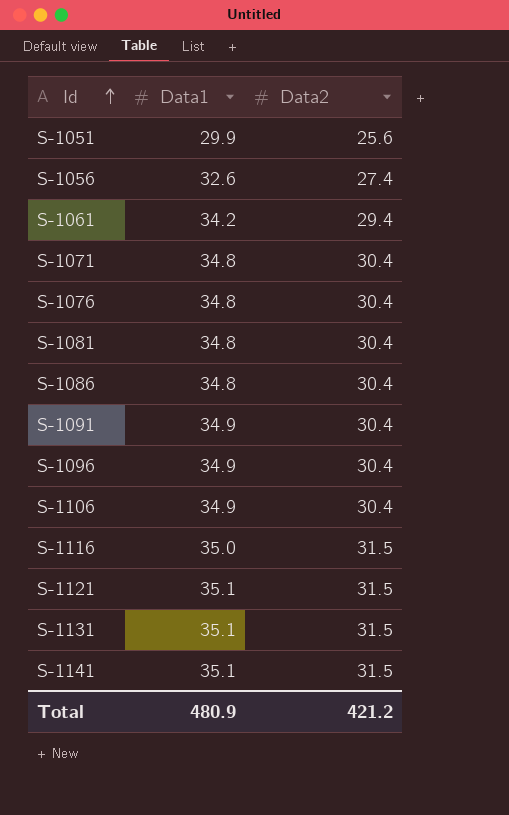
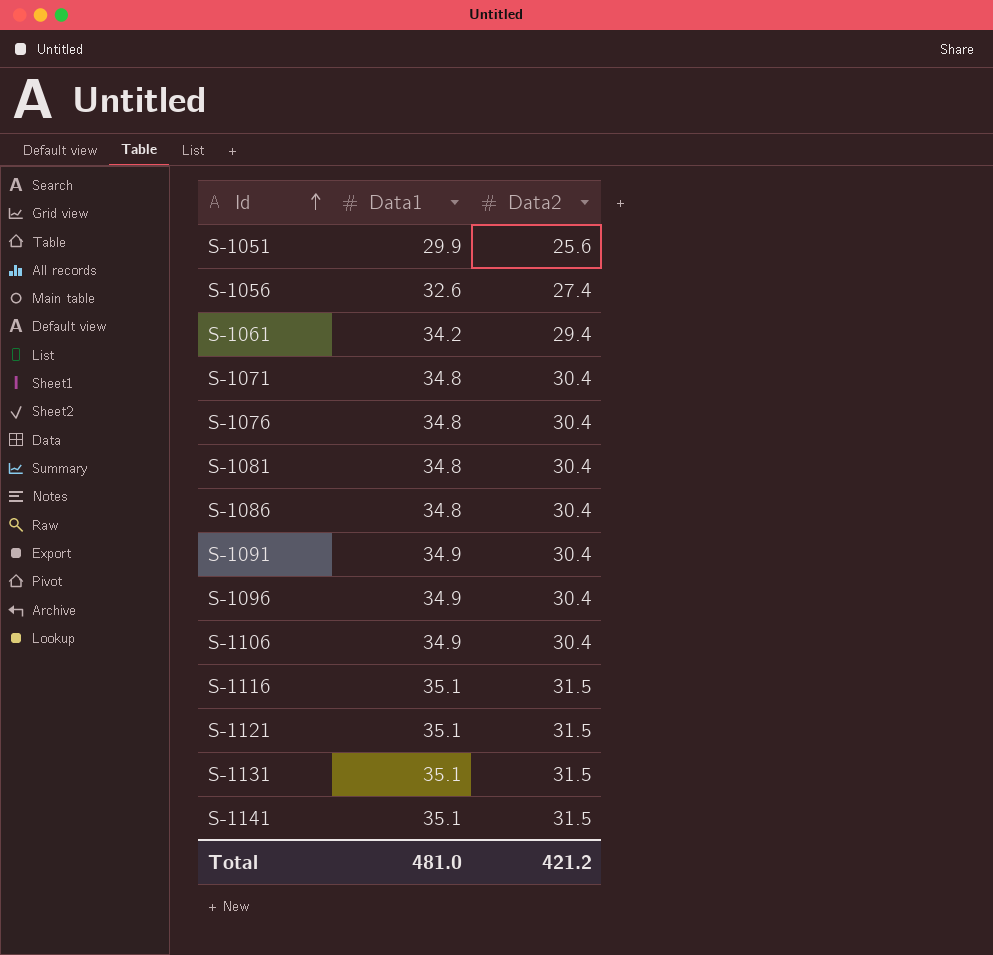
S-1116 | Data1: 35.0 -> 35.1
Total | Data1: 480.9 -> 481.0

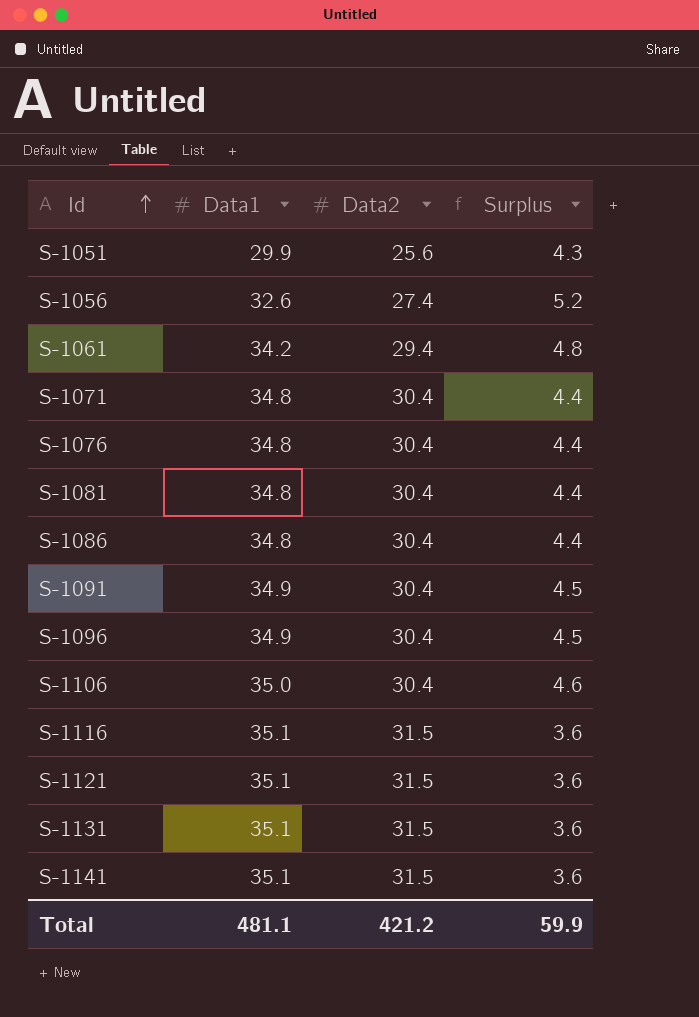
column Surplus | formula: none -> [Data1] - [Data2]
S-1106 | Data1: 34.9 -> 35.0
Total | Data1: 481.0 -> 481.1

